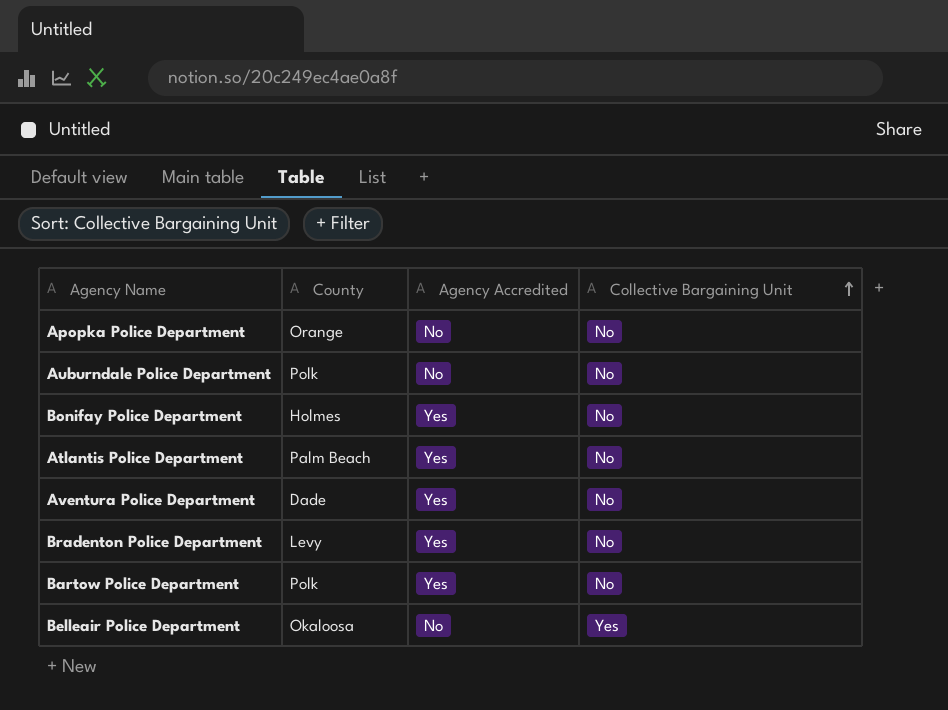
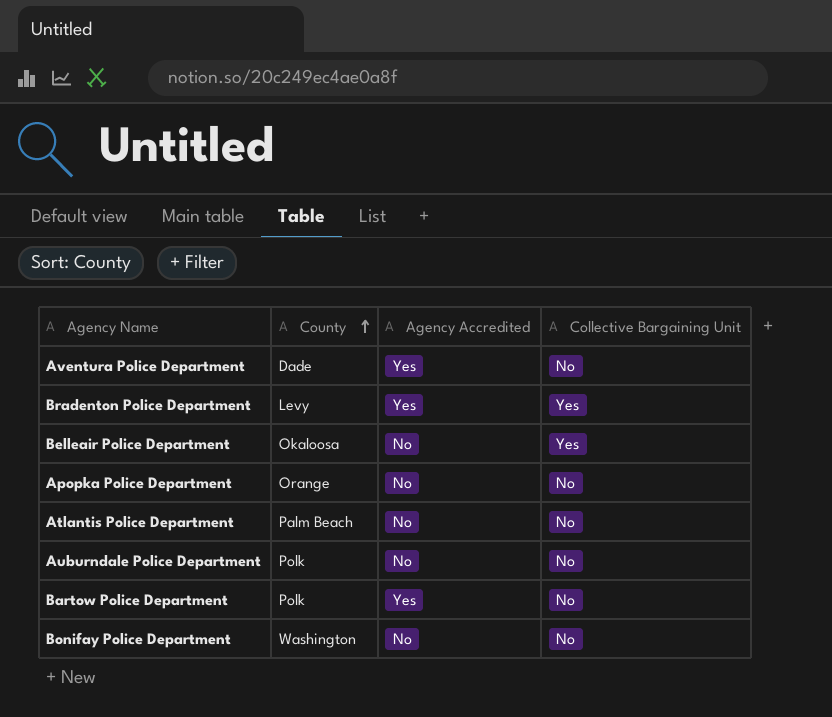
row order: Collective Bargaining Unit ascending -> County ascending
Bradenton Police Department | Collective Bargaining Unit: No -> Yes
Atlantis Police Department | Agency Accredited: Yes -> No
Bonifay Police Department | County: Holmes -> Washington
Bonifay Police Department | Agency Accredited: Yes -> No

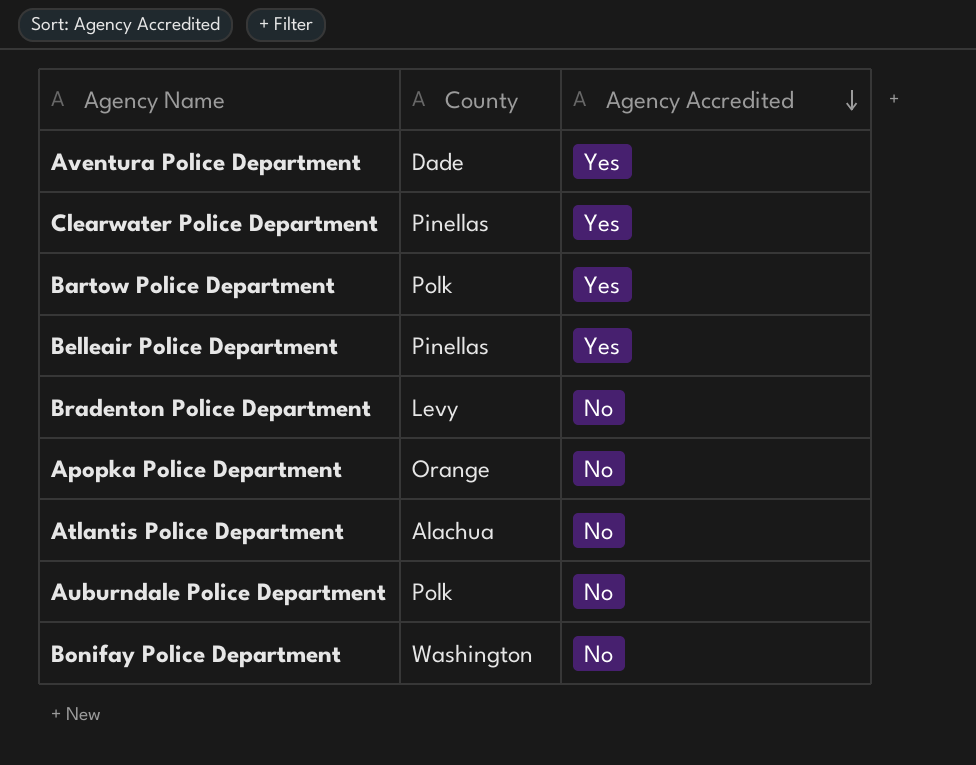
row order: County ascending -> Agency Accredited descending
column Collective Bargaining Unit | position: 4 -> none
row Clearwater Police Department: none -> Pinellas | Yes
Belleair Police Department | County: Okaloosa -> Pinellas
Belleair Police Department | Agency Accredited: No -> Yes
Bradenton Police Department | Agency Accredited: Yes -> No
Atlantis Police Department | County: Palm Beach -> Alachua

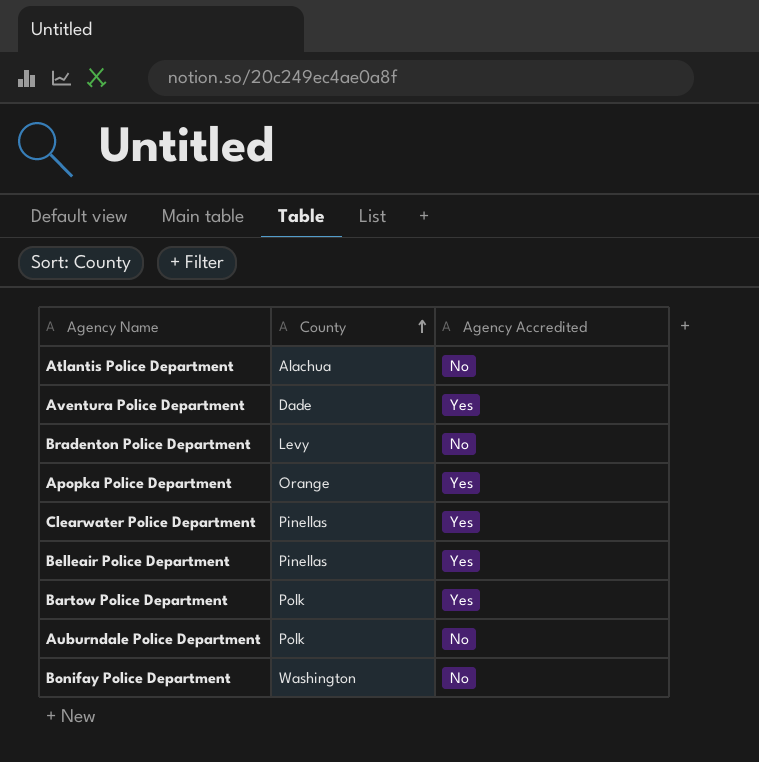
row order: Agency Accredited descending -> County ascending
Apopka Police Department | Agency Accredited: No -> Yes

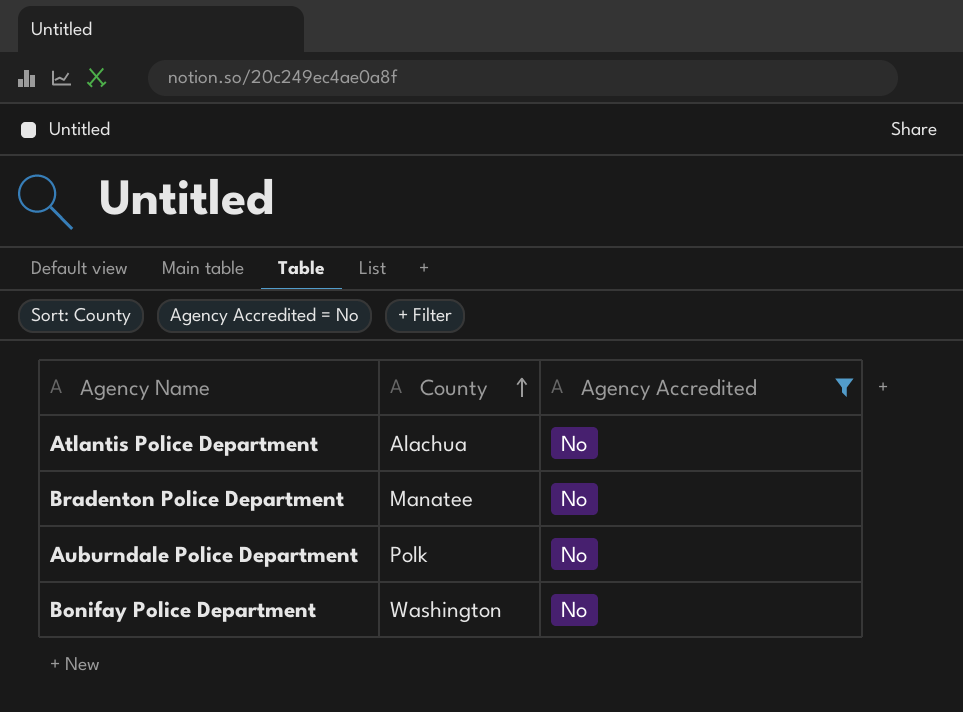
filter: none -> Agency Accredited = No
Bradenton Police Department | County: Levy -> Manatee

